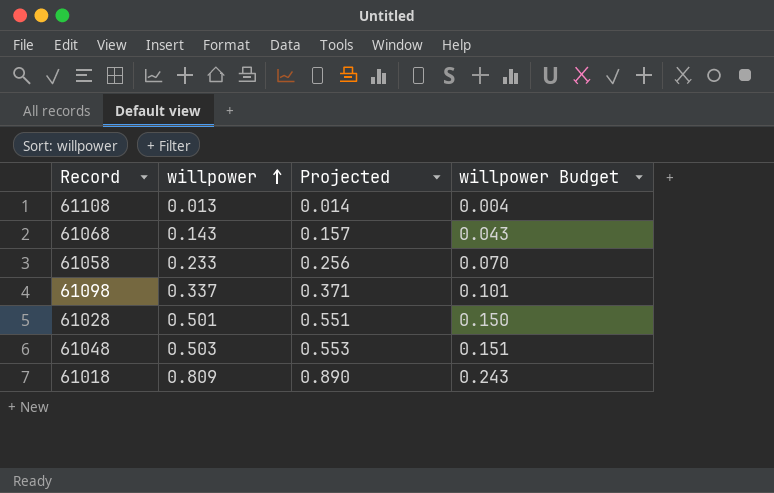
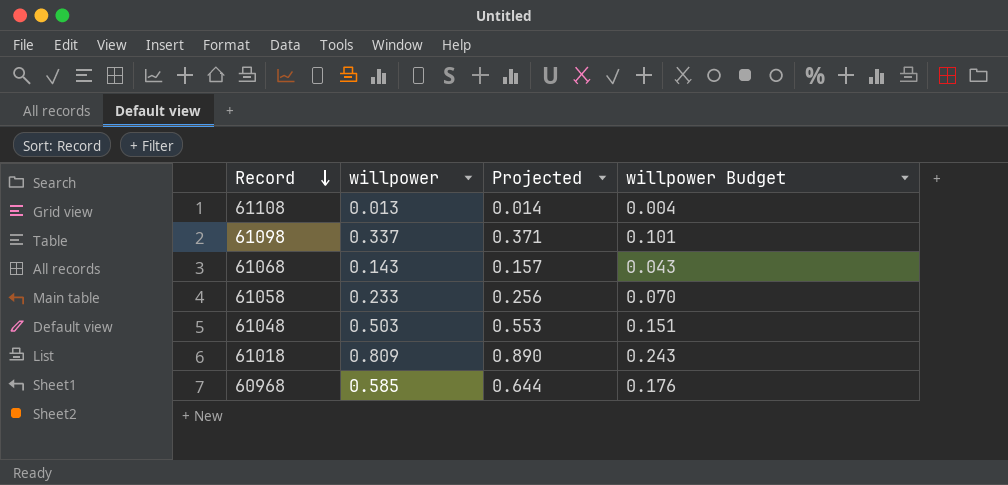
row order: willpower ascending -> Record descending
row 61028: 0.501 | 0.551 | 0.150 -> none
row 60968: none -> 0.585 | 0.644 | 0.176

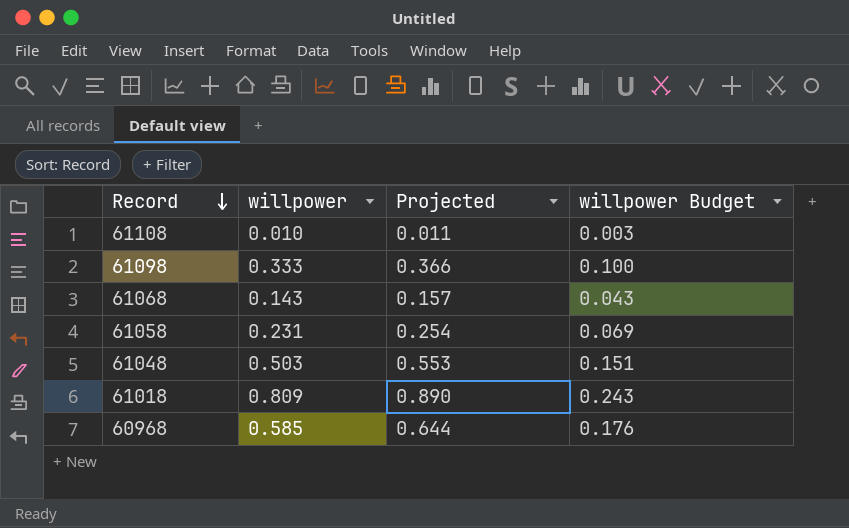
61108 | willpower: 0.013 -> 0.010
61108 | Projected: 0.014 -> 0.011
61108 | willpower Budget: 0.004 -> 0.003
61098 | willpower: 0.337 -> 0.333
61098 | Projected: 0.371 -> 0.366
61098 | willpower Budget: 0.101 -> 0.100
61058 | willpower: 0.233 -> 0.231
61058 | Projected: 0.256 -> 0.254
61058 | willpower Budget: 0.070 -> 0.069

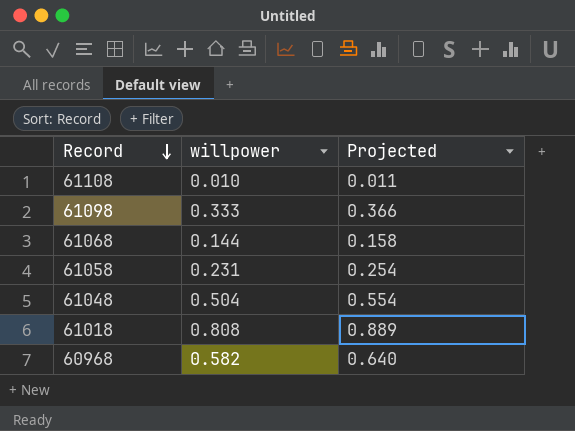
column willpower Budget | formula: [willpower] * 0.3 -> none
61068 | willpower: 0.143 -> 0.144
61068 | Projected: 0.157 -> 0.158
61048 | willpower: 0.503 -> 0.504
61048 | Projected: 0.553 -> 0.554
61018 | willpower: 0.809 -> 0.808
61018 | Projected: 0.890 -> 0.889
60968 | willpower: 0.585 -> 0.582
60968 | Projected: 0.644 -> 0.640

